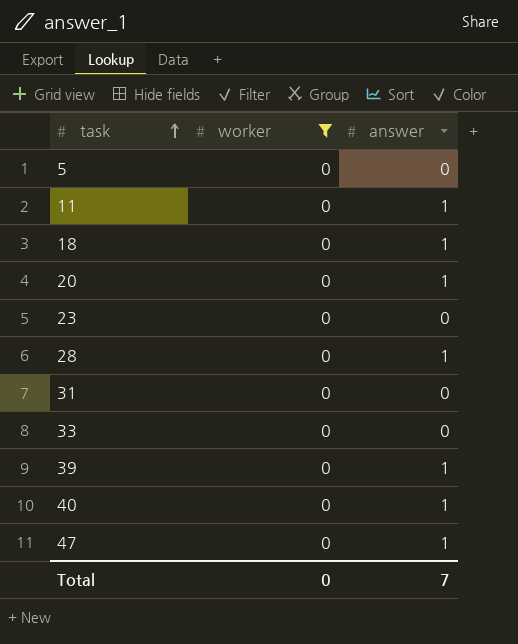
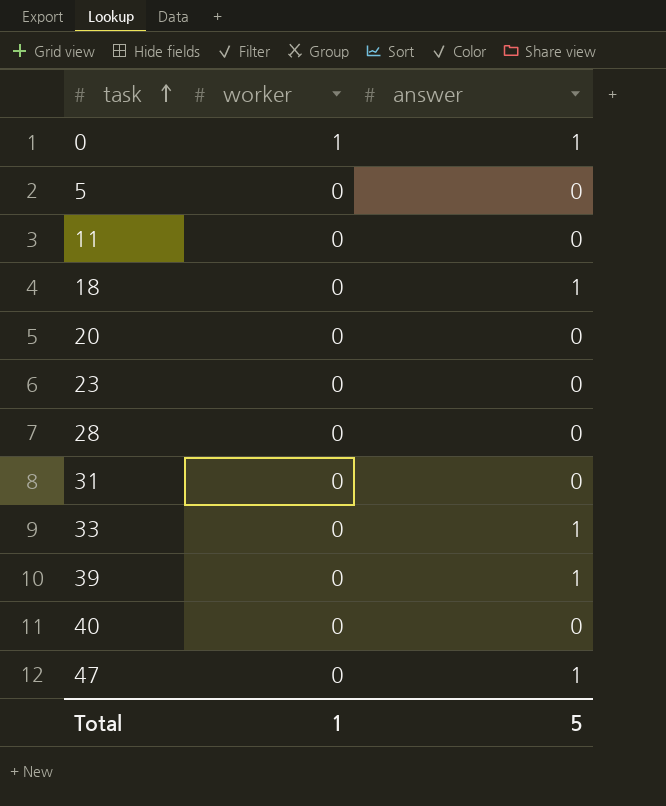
filter: worker = 0 -> none
11 | answer: 1 -> 0
20 | answer: 1 -> 0
28 | answer: 1 -> 0
33 | answer: 0 -> 1
40 | answer: 1 -> 0
Total | worker: 0 -> 1
Total | answer: 7 -> 5

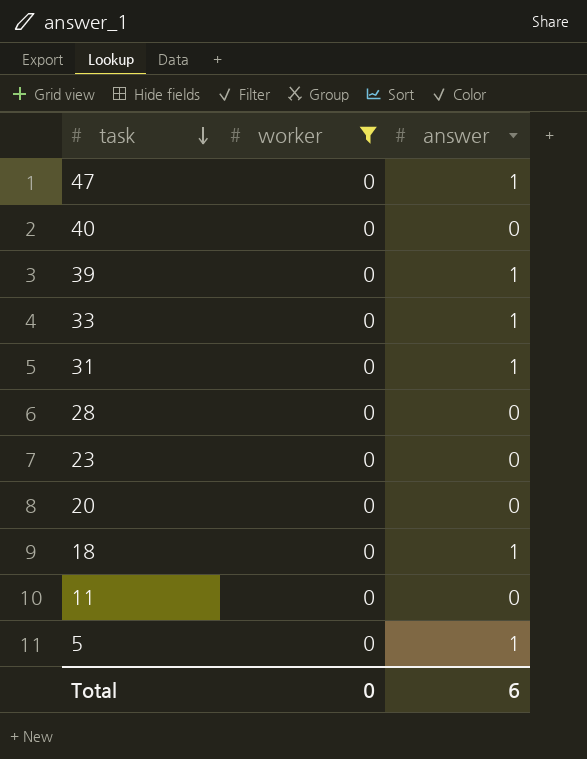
filter: none -> worker = 0
row order: task ascending -> task descending
31 | answer: 0 -> 1
5 | answer: 0 -> 1
Total | worker: 1 -> 0
Total | answer: 5 -> 6

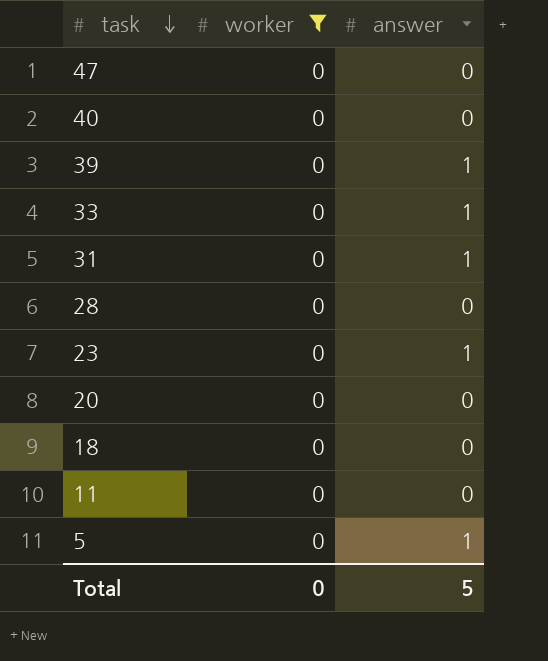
47 | answer: 1 -> 0
23 | answer: 0 -> 1
18 | answer: 1 -> 0
Total | answer: 6 -> 5

